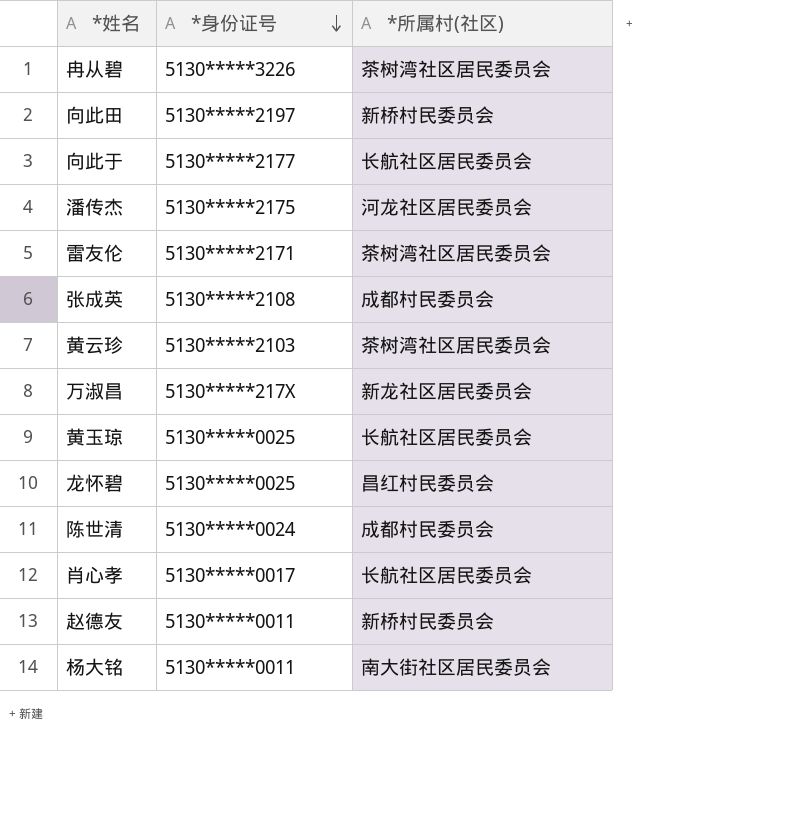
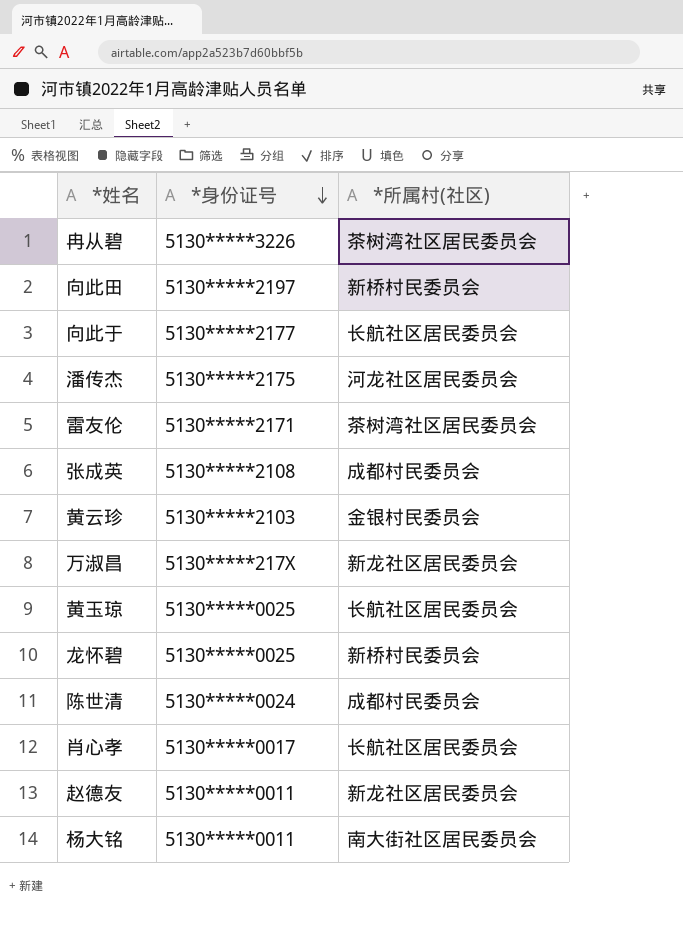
黄云珍 | *所属村(社区): 茶树湾社区居民委员会 -> 金银村民委员会
龙怀碧 | *所属村(社区): 昌红村民委员会 -> 新桥村民委员会
赵德友 | *所属村(社区): 新桥村民委员会 -> 新龙社区居民委员会

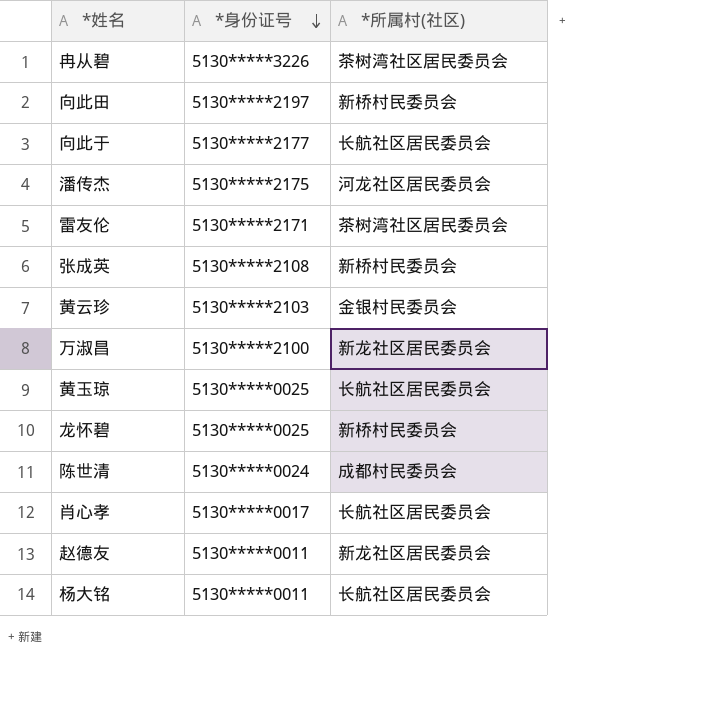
张成英 | *所属村(社区): 成都村民委员会 -> 新桥村民委员会
万淑昌 | *身份证号: 5130*****217X -> 5130*****2100
杨大铭 | *所属村(社区): 南大街社区居民委员会 -> 长航社区居民委员会

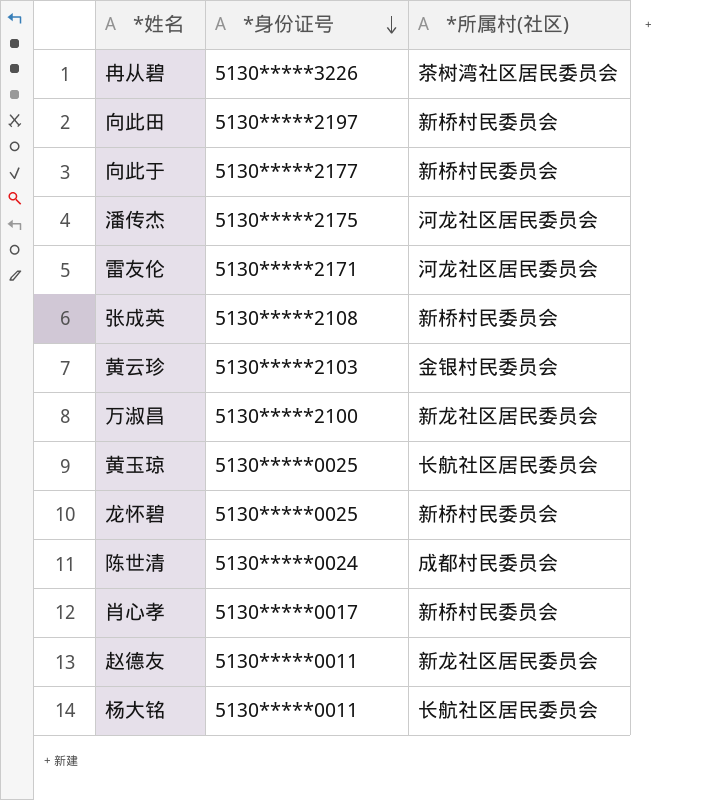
向此于 | *所属村(社区): 长航社区居民委员会 -> 新桥村民委员会
雷友伦 | *所属村(社区): 茶树湾社区居民委员会 -> 河龙社区居民委员会
肖心孝 | *所属村(社区): 长航社区居民委员会 -> 新桥村民委员会

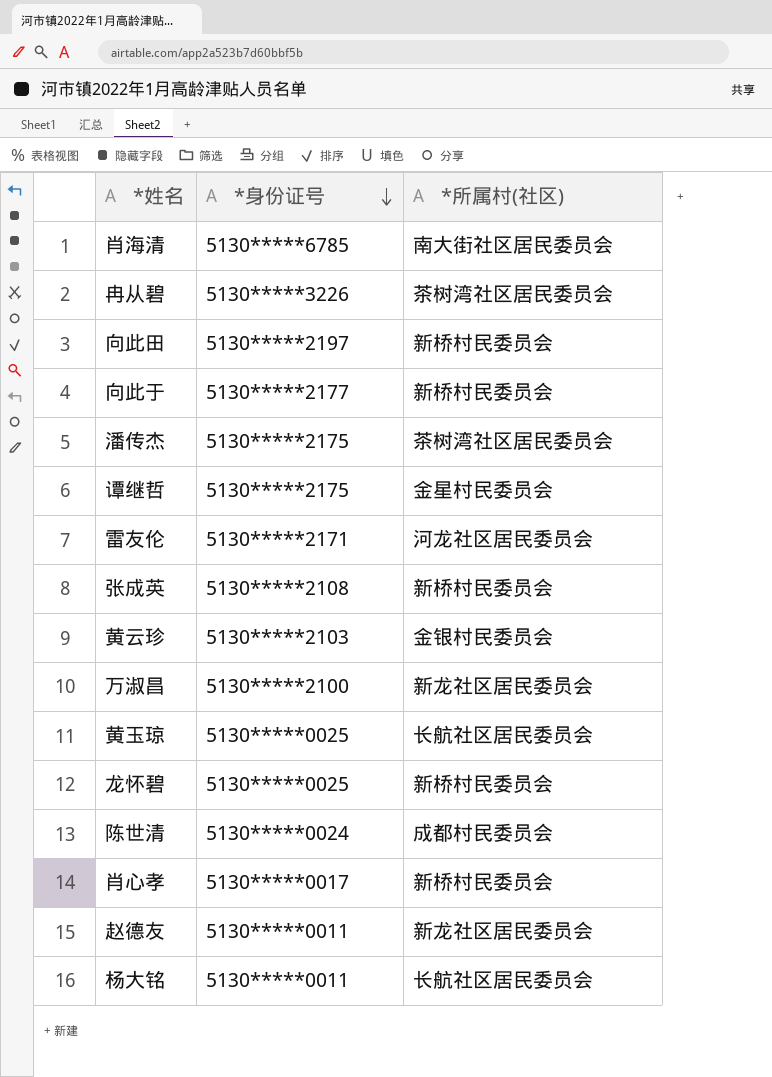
row 肖海清: none -> 5130*****6785 | 南大街社区居民委员会
潘传杰 | *所属村(社区): 河龙社区居民委员会 -> 茶树湾社区居民委员会
row 谭继哲: none -> 5130*****2175 | 金星村民委员会

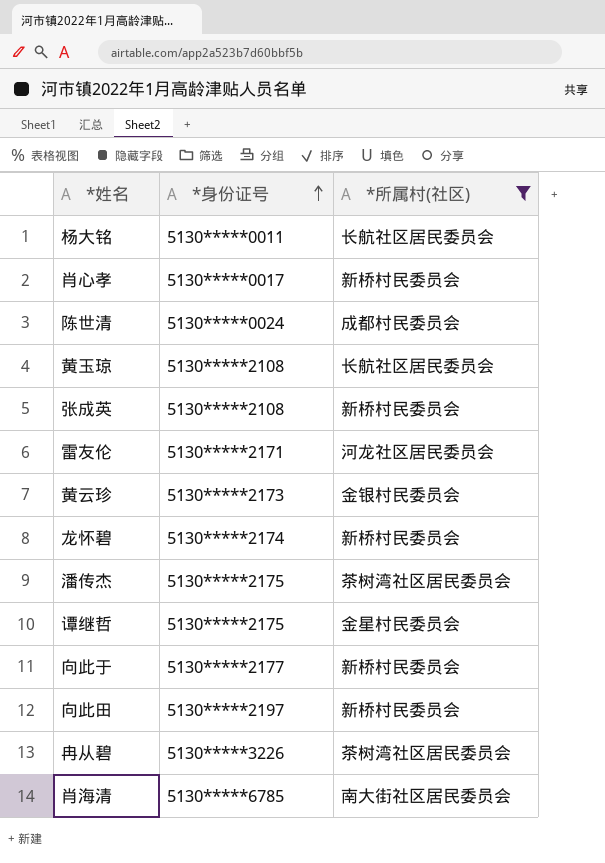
filter: none -> *所属村(社区) != 新龙社区居民委员会
row order: *身份证号 descending -> *身份证号 ascending
黄玉琼 | *身份证号: 5130*****0025 -> 5130*****2108
黄云珍 | *身份证号: 5130*****2103 -> 5130*****2173
龙怀碧 | *身份证号: 5130*****0025 -> 5130*****2174

